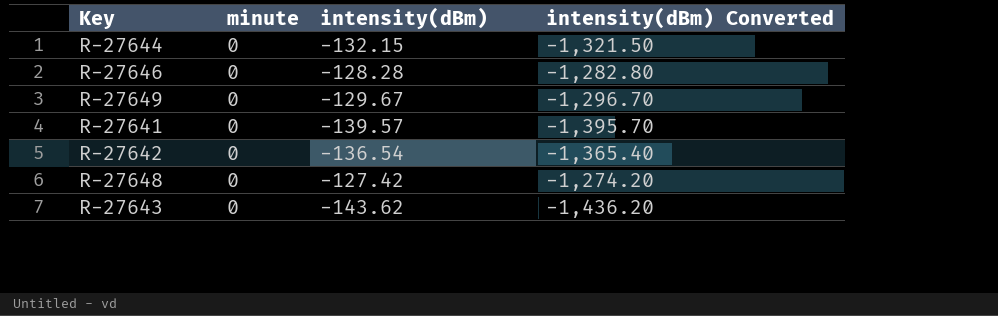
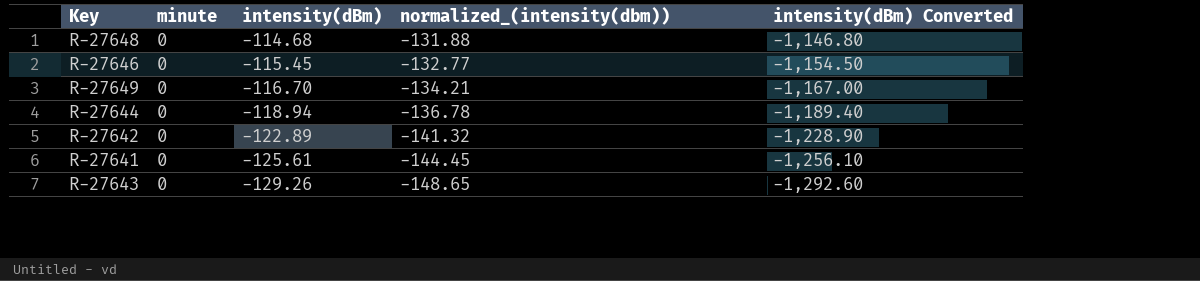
row order: none -> intensity(dBm) descending
column normalized_(intensity(dbm)) | formula: none -> [intensity(dBm)] * 1.15
R-27648 | intensity(dBm): -127.42 -> -114.68
R-27648 | intensity(dBm) Converted: -1,274.20 -> -1,146.80
R-27646 | intensity(dBm): -128.28 -> -115.45
R-27646 | intensity(dBm) Converted: -1,282.80 -> -1,154.50
R-27649 | intensity(dBm): -129.67 -> -116.70
R-27649 | intensity(dBm) Converted: -1,296.70 -> -1,167.00
R-27644 | intensity(dBm): -132.15 -> -118.94
R-27644 | intensity(dBm) Converted: -1,321.50 -> -1,189.40
R-27642 | intensity(dBm): -136.54 -> -122.89
R-27642 | intensity(dBm) Converted: -1,365.40 -> -1,228.90
R-27641 | intensity(dBm): -139.57 -> -125.61
R-27641 | intensity(dBm) Converted: -1,395.70 -> -1,256.10
R-27643 | intensity(dBm): -143.62 -> -129.26
R-27643 | intensity(dBm) Converted: -1,436.20 -> -1,292.60

